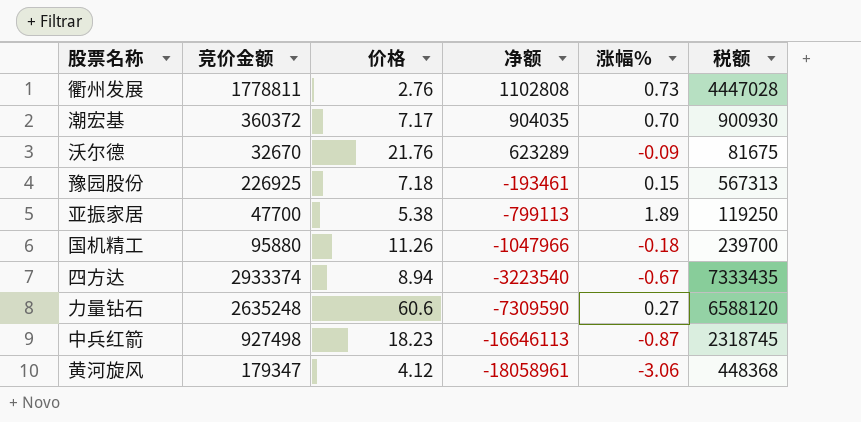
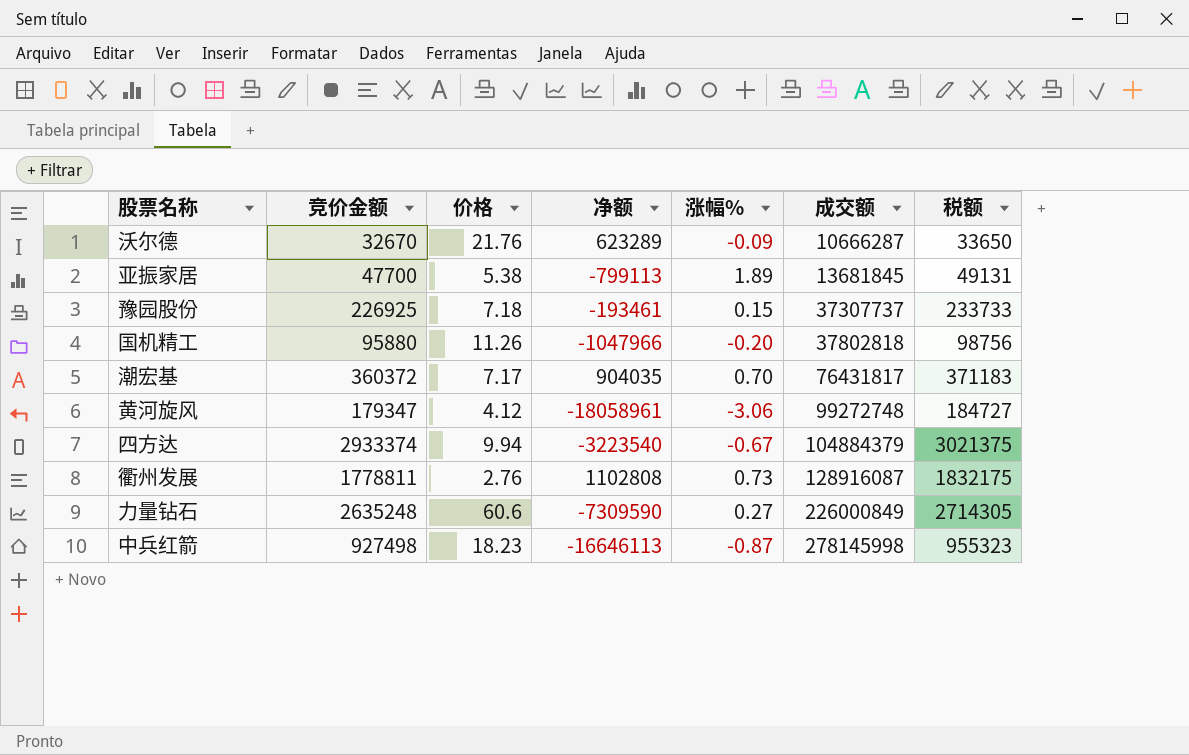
row order: 净额 descending -> 成交额 ascending
column 成交额 | position: none -> 6
column 税额 | formula: [竞价金额] * 2.5 -> [竞价金额] * 1.03
国机精工 | 涨幅%: -0.18 -> -0.20
四方达 | 价格: 8.94 -> 9.94

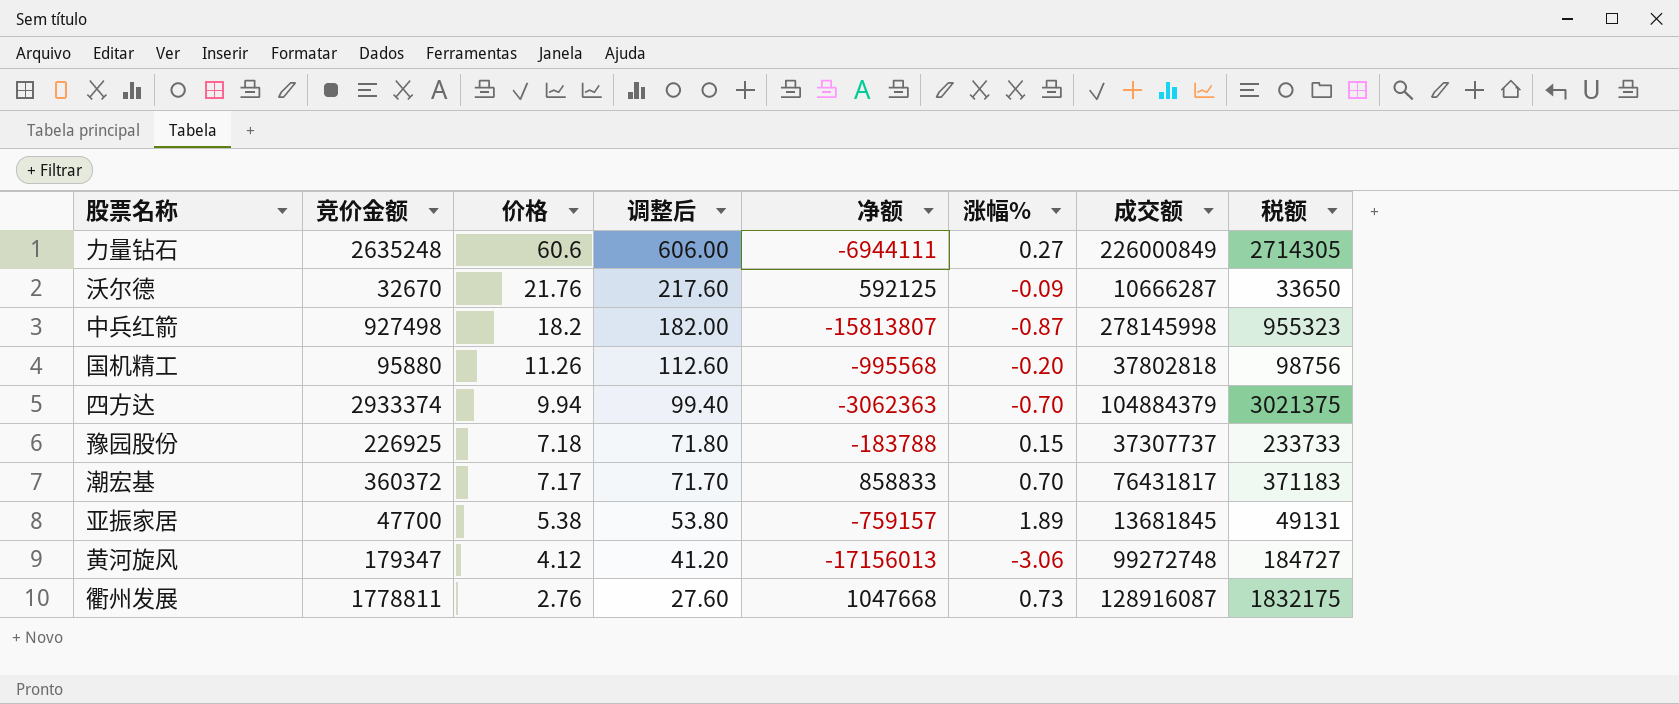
row order: 成交额 ascending -> 价格 descending
column 调整后 | formula: none -> [价格] * 10
力量钻石 | 净额: -7309590 -> -6944111
沃尔德 | 净额: 623289 -> 592125
中兵红箭 | 价格: 18.23 -> 18.2
中兵红箭 | 净额: -16646113 -> -15813807
国机精工 | 净额: -1047966 -> -995568
四方达 | 净额: -3223540 -> -3062363
四方达 | 涨幅%: -0.67 -> -0.70
豫园股份 | 净额: -193461 -> -183788
潮宏基 | 净额: 904035 -> 858833
亚振家居 | 净额: -799113 -> -759157
黄河旋风 | 净额: -18058961 -> -17156013
衢州发展 | 净额: 1102808 -> 1047668

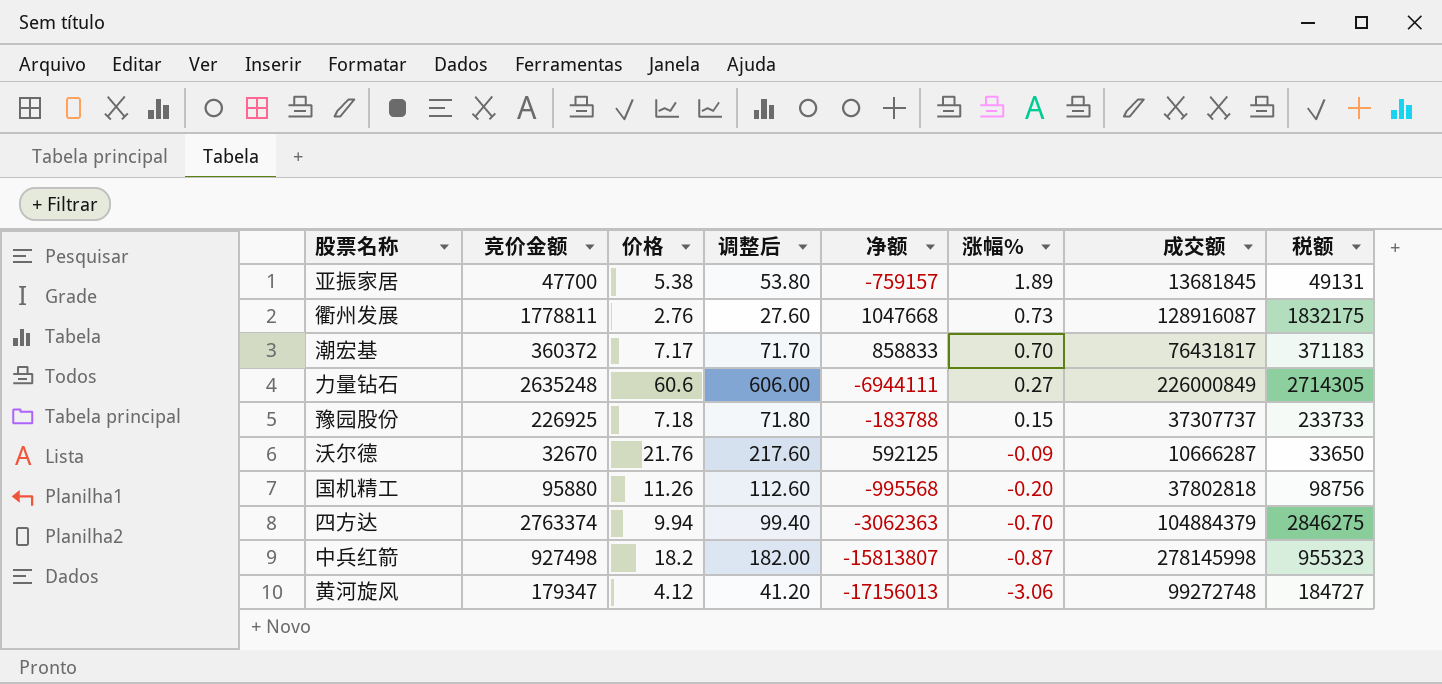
row order: 价格 descending -> 涨幅% descending
四方达 | 竞价金额: 2933374 -> 2763374
四方达 | 税额: 3021375 -> 2846275

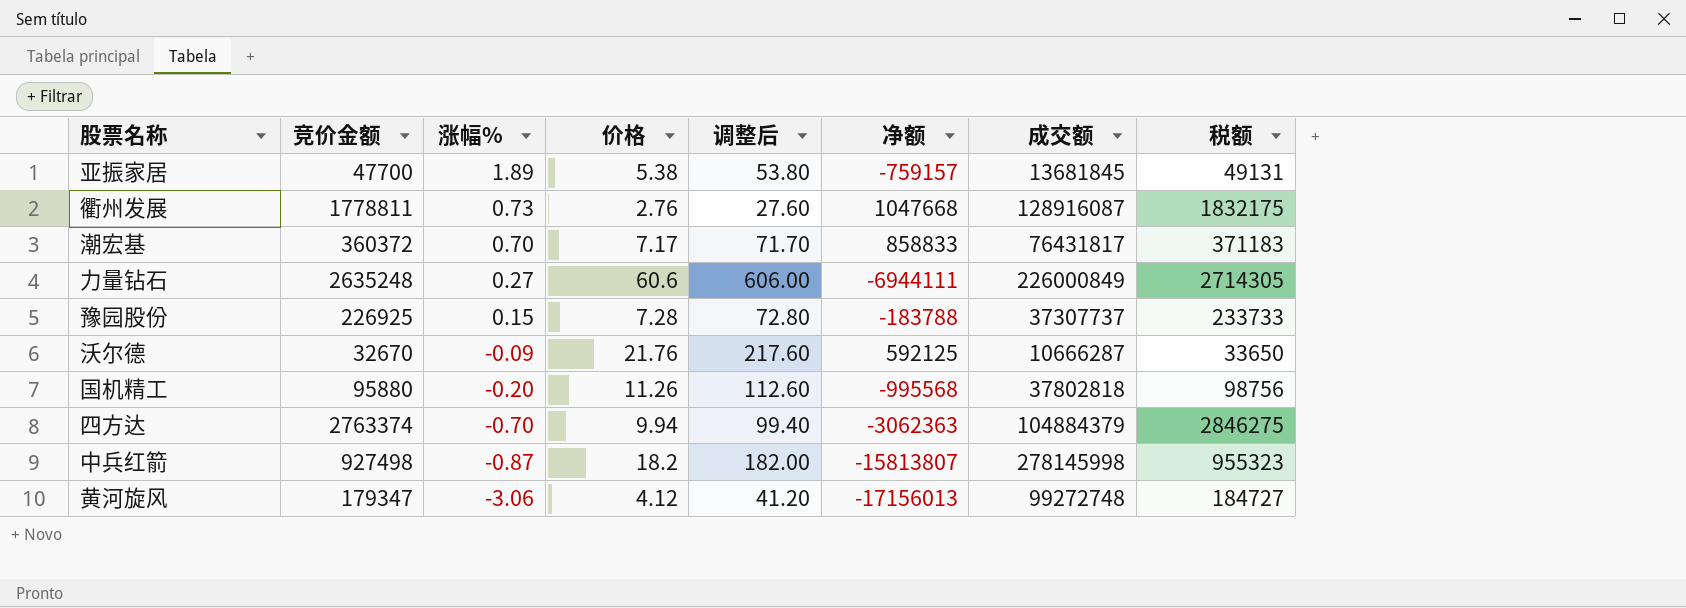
column 涨幅% | position: 6 -> 3
豫园股份 | 价格: 7.18 -> 7.28
豫园股份 | 调整后: 71.80 -> 72.80

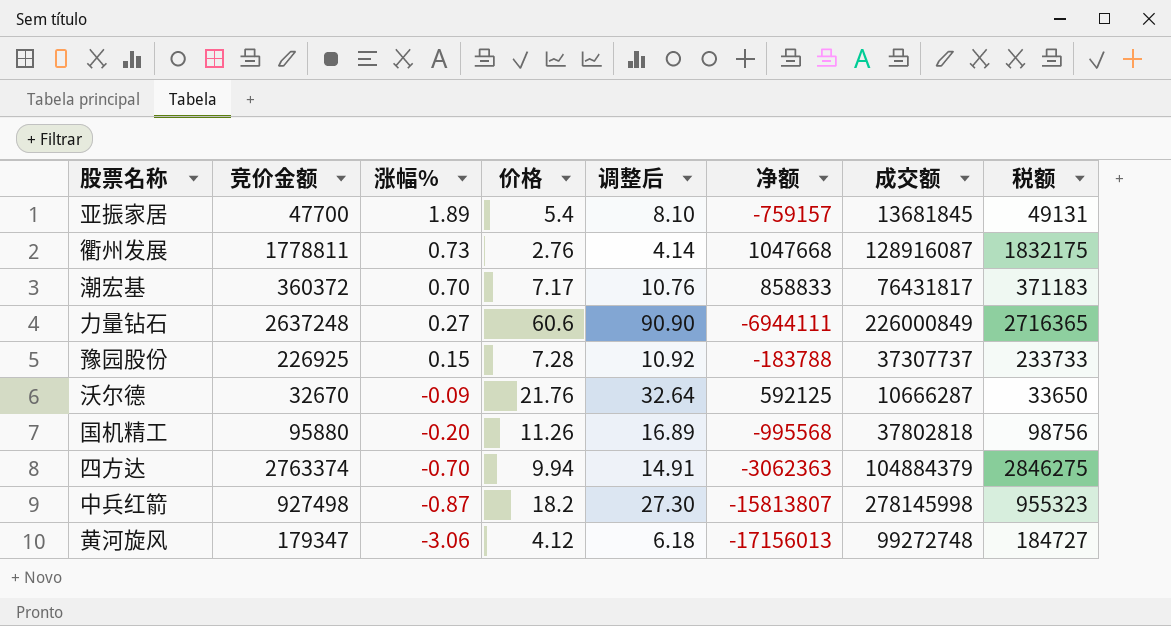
column 调整后 | formula: [价格] * 10 -> [价格] * 1.5
亚振家居 | 价格: 5.38 -> 5.4
力量钻石 | 竞价金额: 2635248 -> 2637248
力量钻石 | 税额: 2714305 -> 2716365

